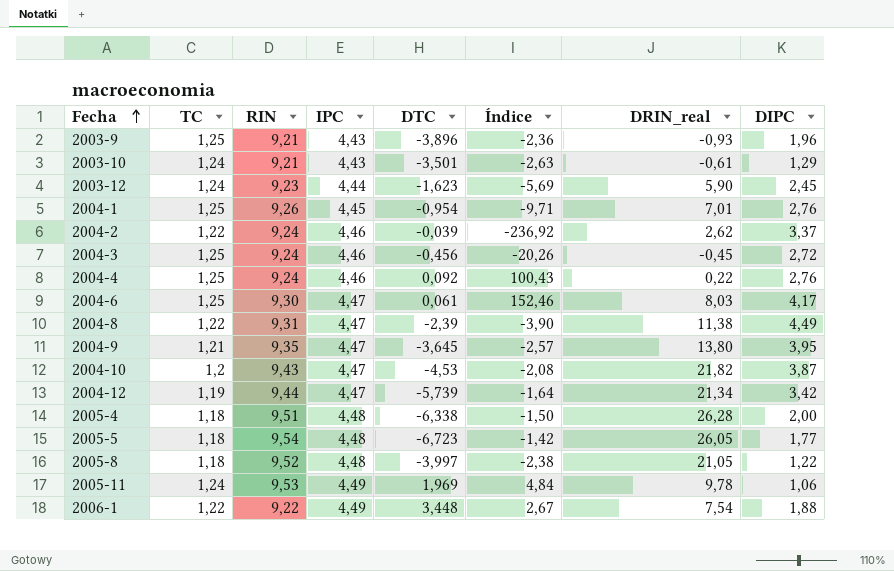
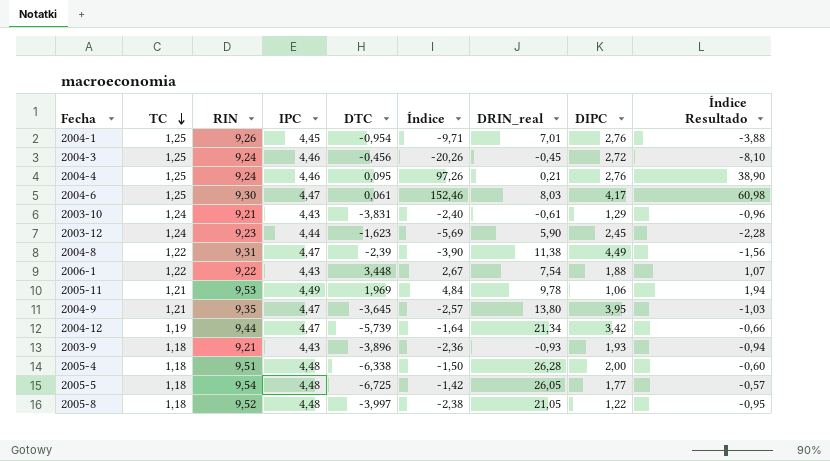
row order: Fecha ascending -> TC descending
column Índice Resultado | formula: none -> [Índice] * 0,4
row 2004-2: 1,22 | 9,24 | 4,46 | -0,039 | -236,92 | 2,62 | 3,37 -> none
row 2004-10: 1,2 | 9,43 | 4,47 | -4,53 | -2,08 | 21,82 | 3,87 -> none
2004-4 | DTC: 0,092 -> 0,095
2004-4 | Índice: 100,43 -> 97,26
2004-4 | DRIN_real: 0,22 -> 0,21
2003-10 | DTC: -3,501 -> -3,831
2003-10 | Índice: -2,63 -> -2,40
2006-1 | IPC: 4,49 -> 4,43
2005-11 | TC: 1,24 -> 1,21
2003-9 | TC: 1,25 -> 1,18
2003-9 | DIPC: 1,96 -> 1,93
2005-5 | DTC: -6,723 -> -6,725

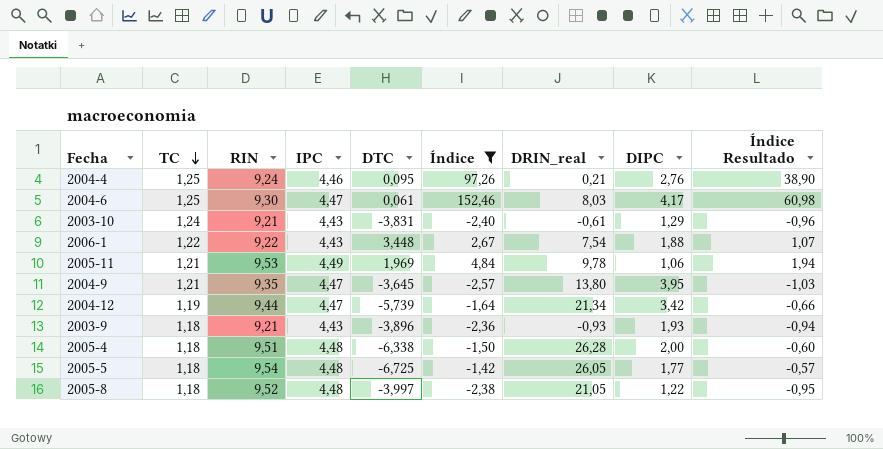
filter: none -> Índice >= -2,57

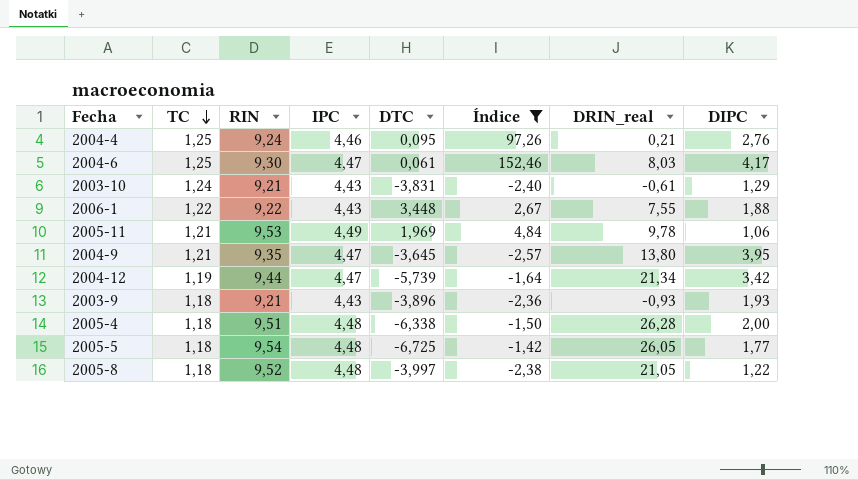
column Índice Resultado | formula: [Índice] * 0,4 -> none
2006-1 | DRIN_real: 7,54 -> 7,55

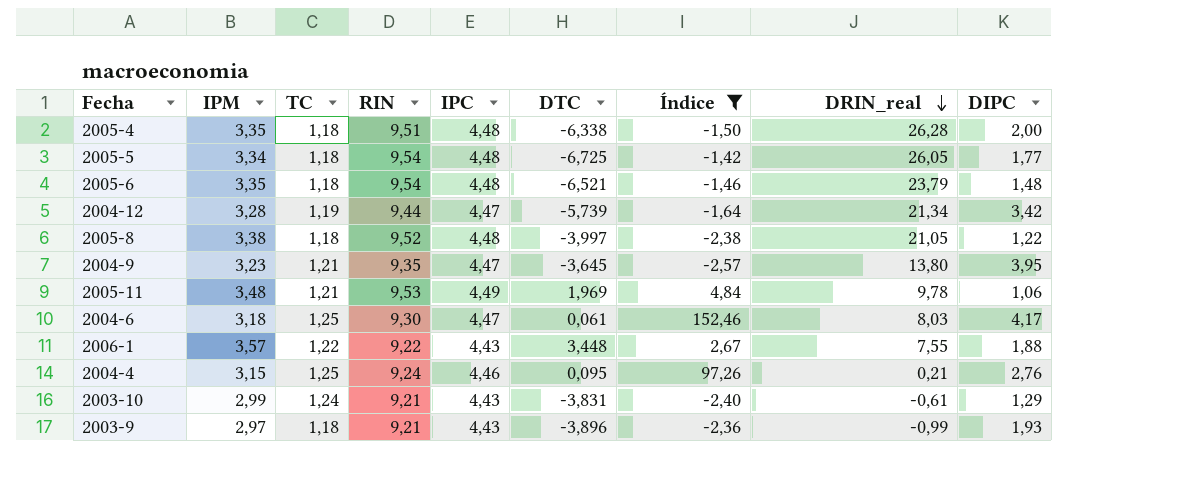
row order: TC descending -> DRIN_real descending
column IPM | position: none -> 2
row 2005-6: none -> 3,35 | 1,18 | 9,54 | 4,48 | -6,521 | -1,46 | 23,79 | 1,48
2003-9 | DRIN_real: -0,93 -> -0,99

